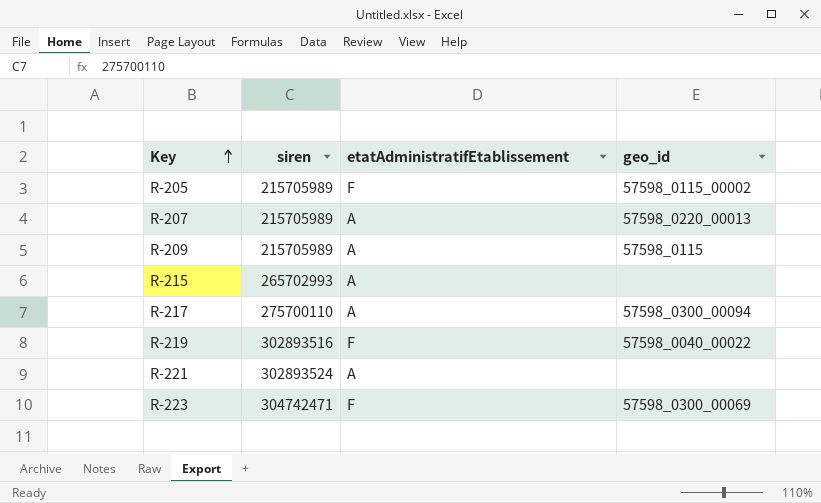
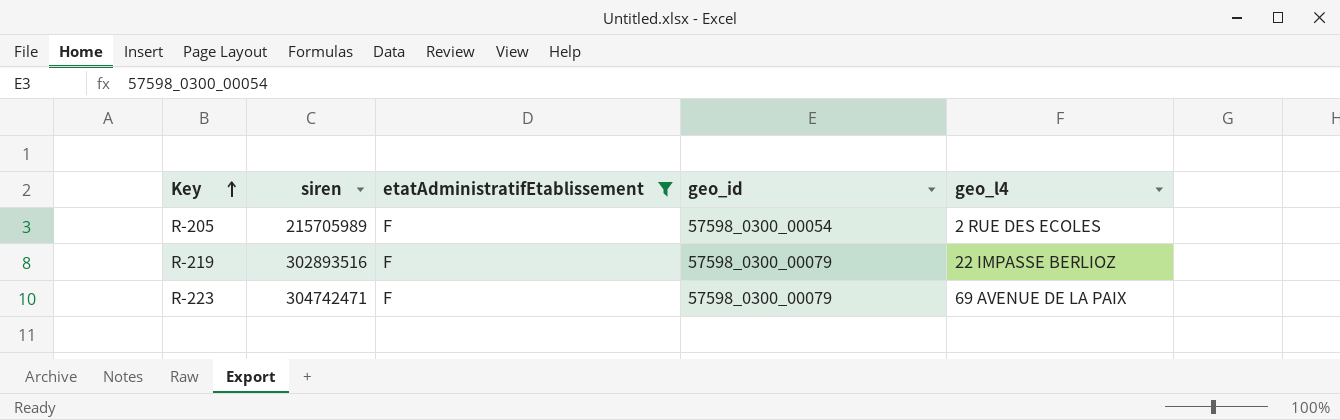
filter: none -> etatAdministratifEtablissement = F
column geo_l4 | position: none -> 5
R-205 | geo_id: 57598_0115_00002 -> 57598_0300_00054
R-219 | geo_id: 57598_0040_00022 -> 57598_0300_00079
R-223 | geo_id: 57598_0300_00069 -> 57598_0300_00079

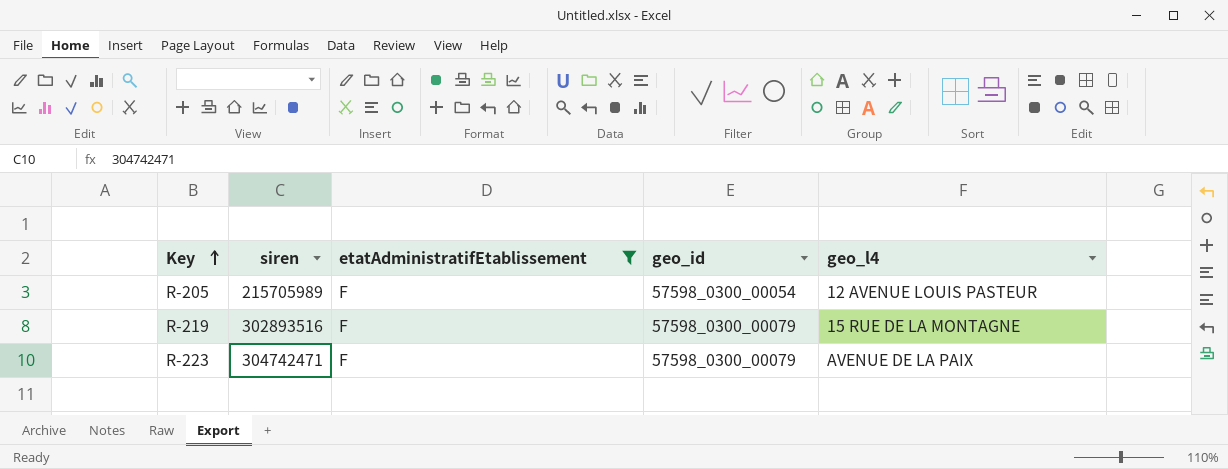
R-205 | geo_l4: 2 RUE DES ECOLES -> 12 AVENUE LOUIS PASTEUR
R-219 | geo_l4: 22 IMPASSE BERLIOZ -> 15 RUE DE LA MONTAGNE
R-223 | geo_l4: 69 AVENUE DE LA PAIX -> AVENUE DE LA PAIX

